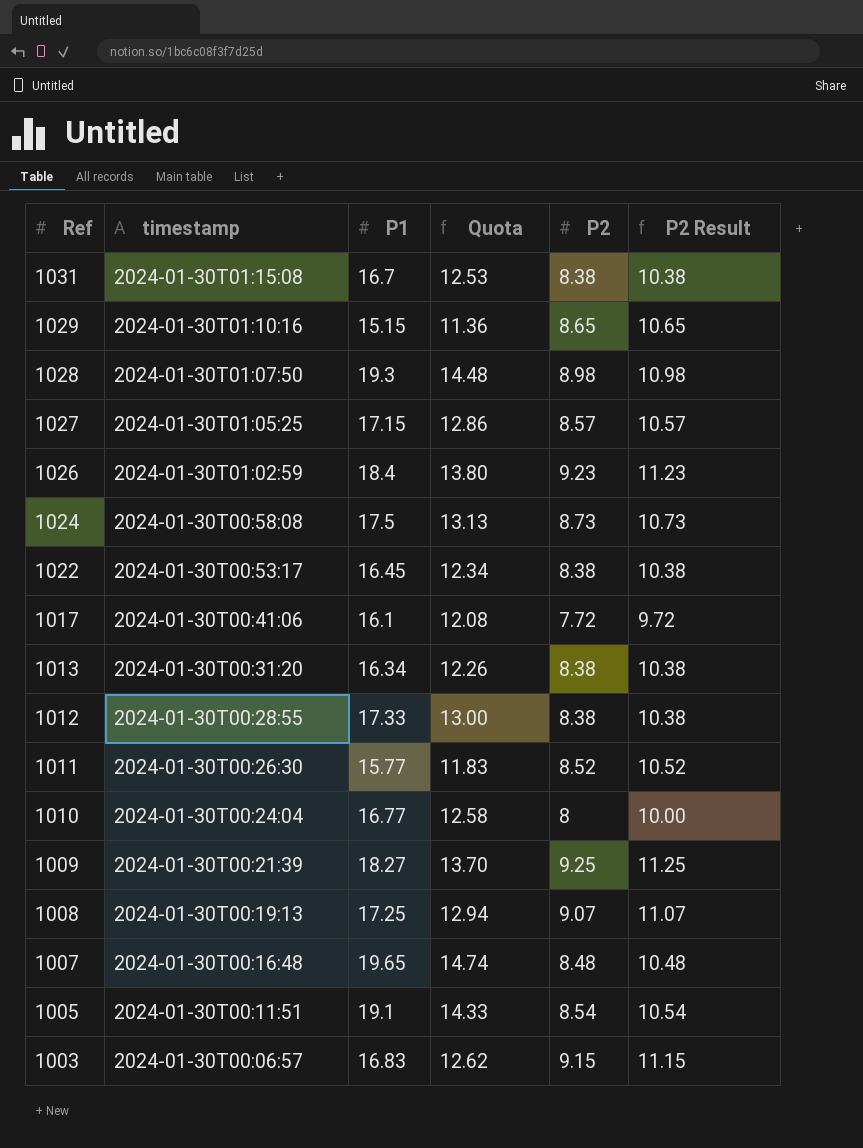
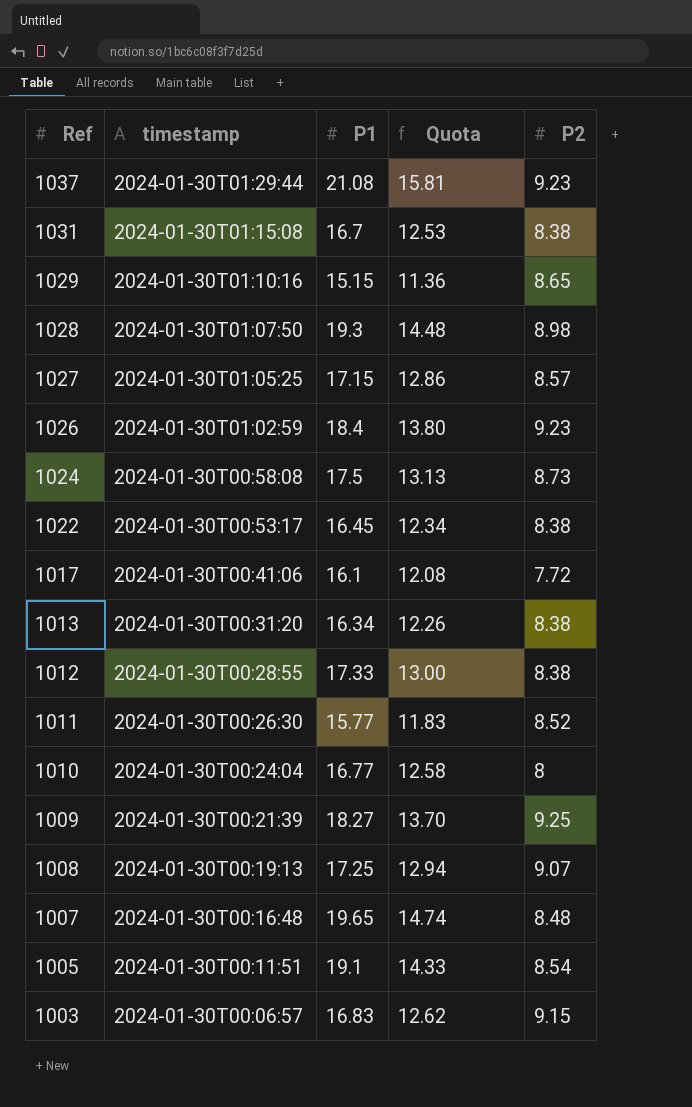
column P2 Result | formula: [P2] + 2 -> none
row 1037: none -> 2024-01-30T01:29:44 | 21.08 | 15.81 | 9.23

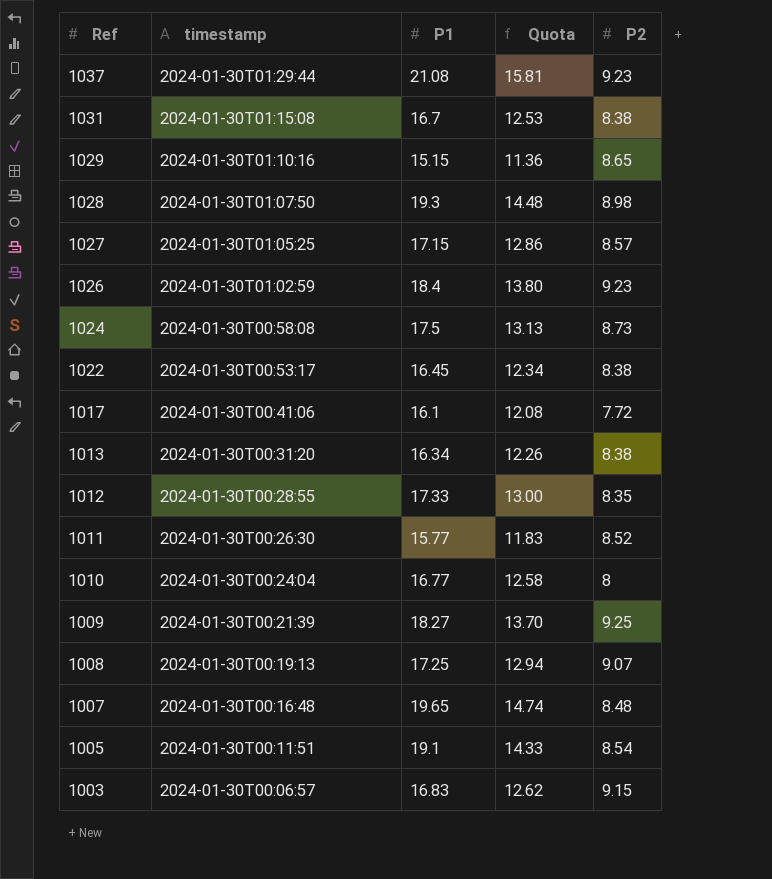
1012 | P2: 8.38 -> 8.35

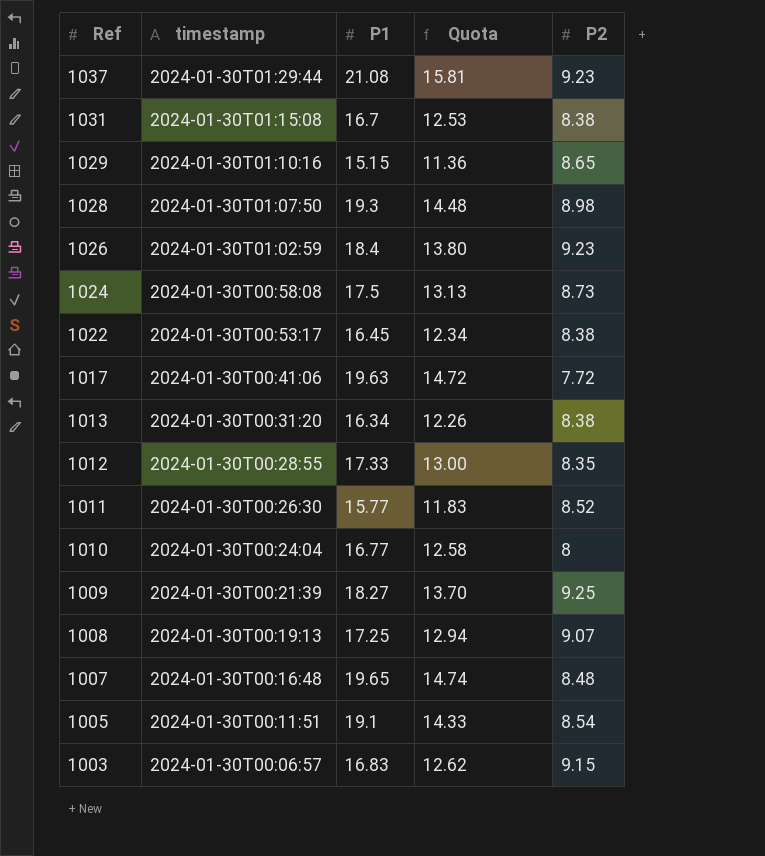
row 1027: 2024-01-30T01:05:25 | 17.15 | 12.86 | 8.57 -> none
1017 | P1: 16.1 -> 19.63
1017 | Quota: 12.08 -> 14.72

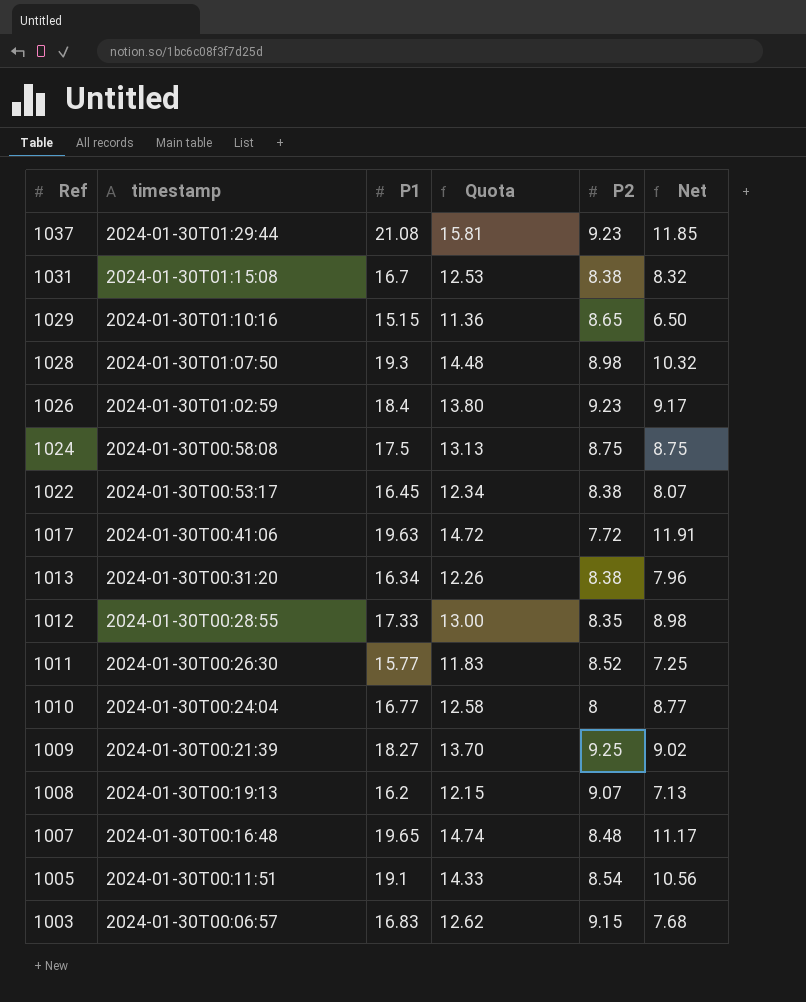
column Net | formula: none -> [P1] - [P2]
1024 | P2: 8.73 -> 8.75
1008 | P1: 17.25 -> 16.2
1008 | Quota: 12.94 -> 12.15

